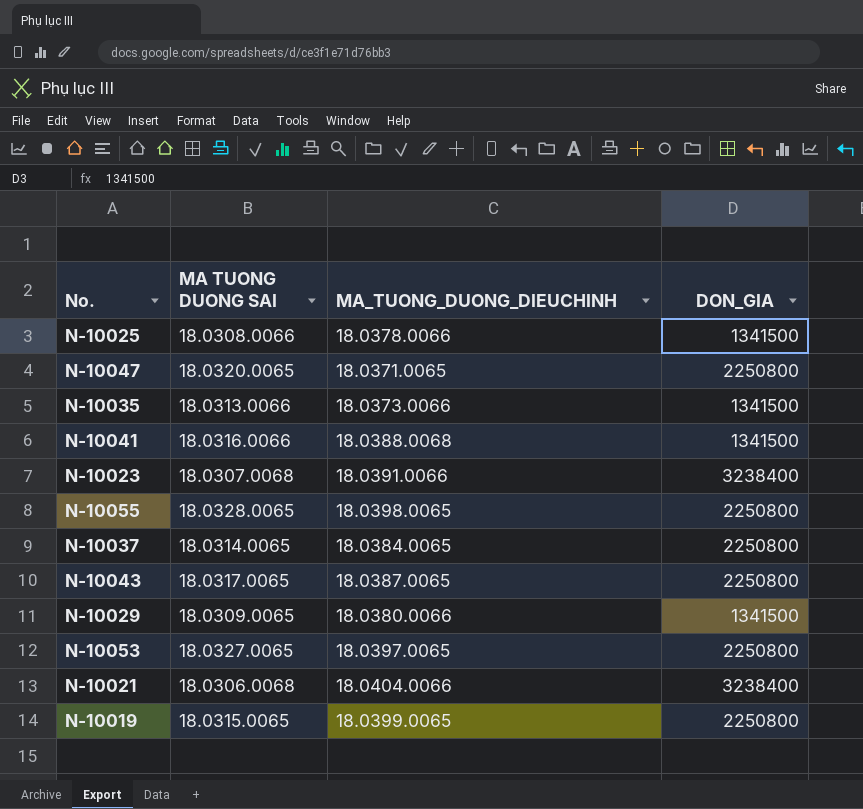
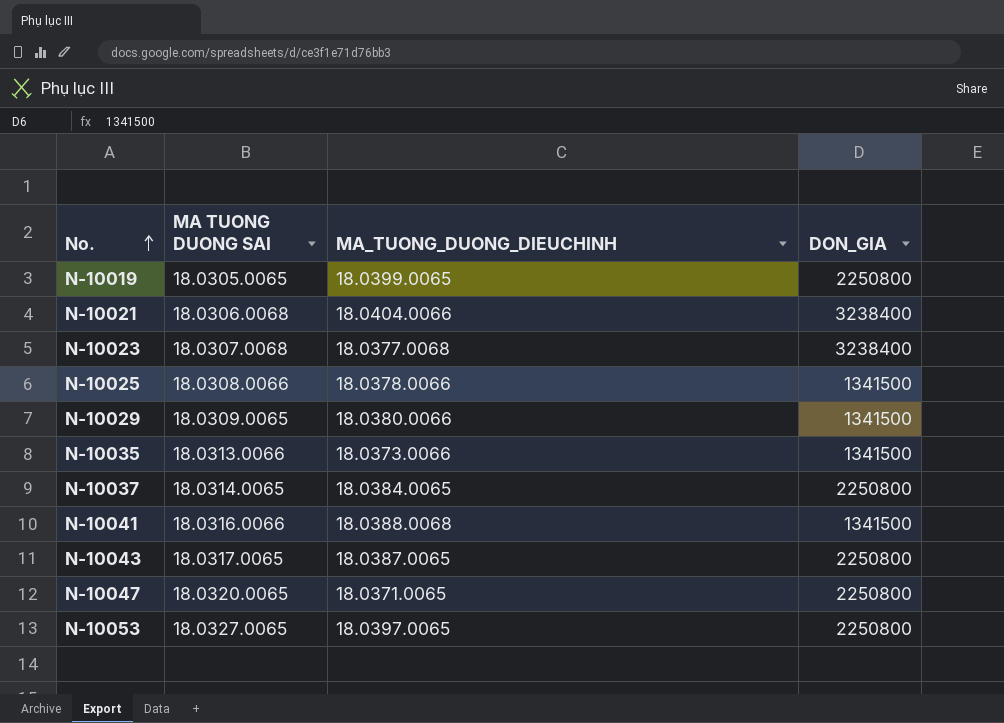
row order: none -> No. ascending
row N-10055: 18.0328.0065 | 18.0398.0065 | 2250800 -> none
N-10019 | MA TUONG DUONG SAI: 18.0315.0065 -> 18.0305.0065
N-10023 | MA_TUONG_DUONG_DIEUCHINH: 18.0391.0066 -> 18.0377.0068

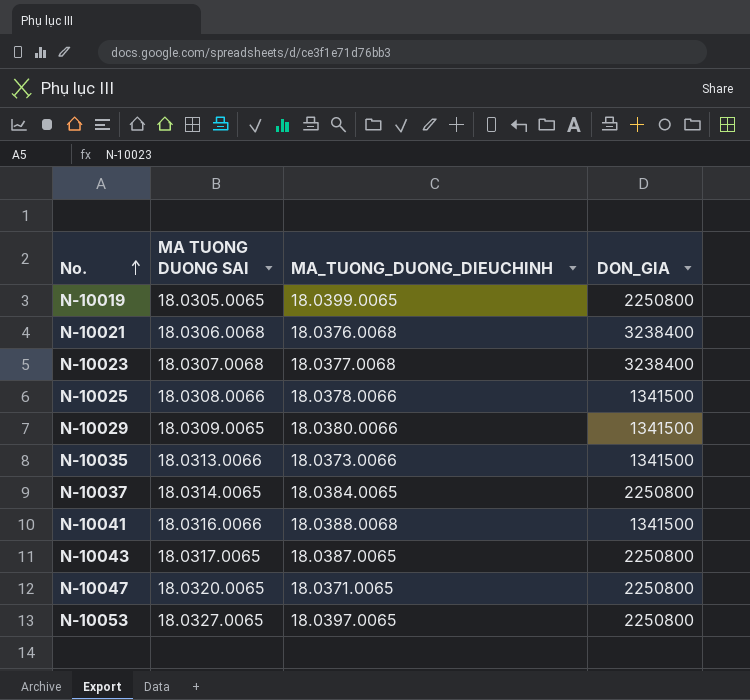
N-10021 | MA_TUONG_DUONG_DIEUCHINH: 18.0404.0066 -> 18.0376.0068

